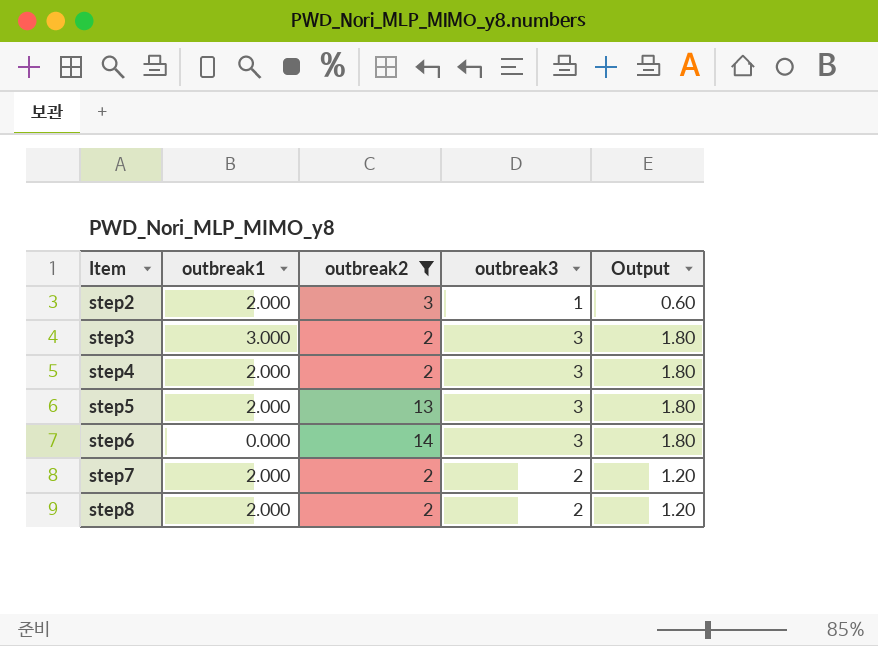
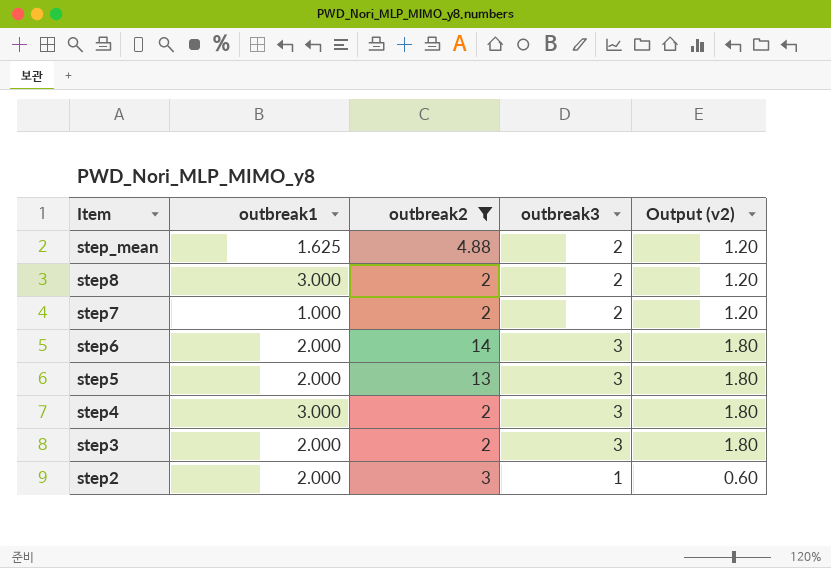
row order: Item ascending -> Item descending
column name: Output -> Output (v2)
row step_mean: none -> 1.625 | 4.88 | 2 | 1.20
step8 | outbreak1: 2.000 -> 3.000
step7 | outbreak1: 2.000 -> 1.000
step6 | outbreak1: 0.000 -> 2.000
step4 | outbreak1: 2.000 -> 3.000
step3 | outbreak1: 3.000 -> 2.000

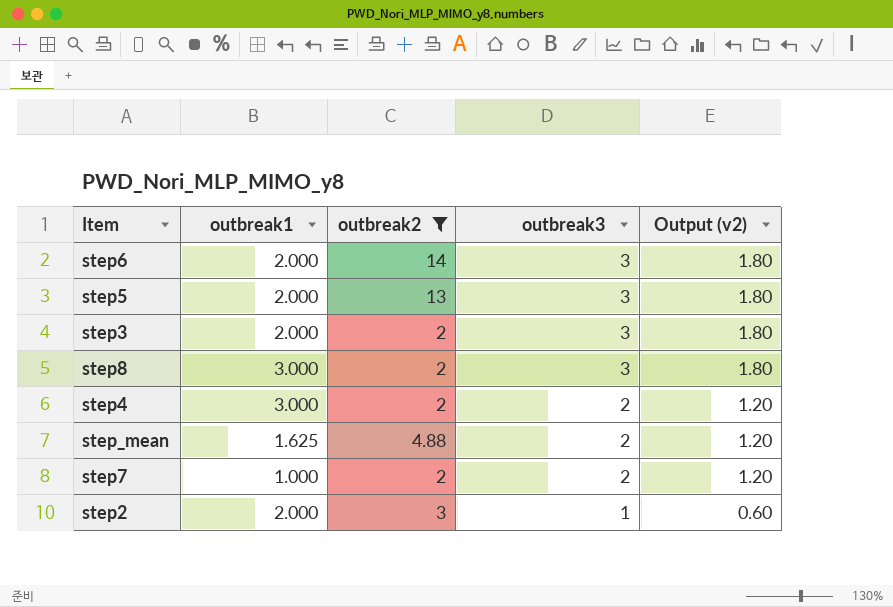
row order: Item descending -> outbreak3 descending
step8 | outbreak3: 2 -> 3
step8 | Output (v2): 1.20 -> 1.80
step4 | outbreak3: 3 -> 2
step4 | Output (v2): 1.80 -> 1.20

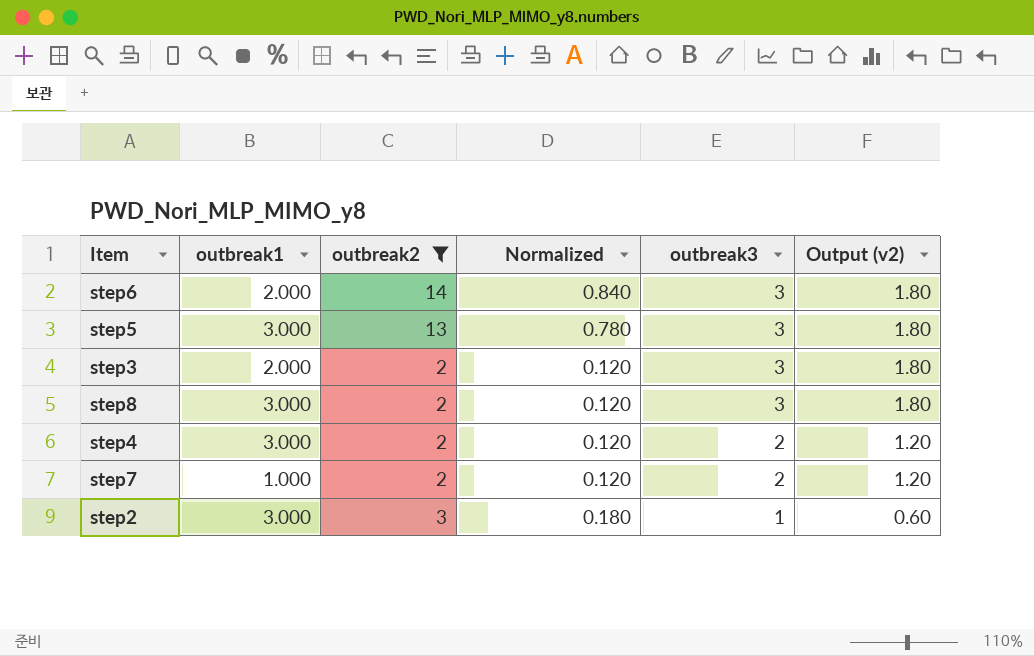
column Normalized | formula: none -> [outbreak2] * 0.06
row step_mean: 1.625 | 4.88 | 2 | 1.20 -> none
step5 | outbreak1: 2.000 -> 3.000
step2 | outbreak1: 2.000 -> 3.000

